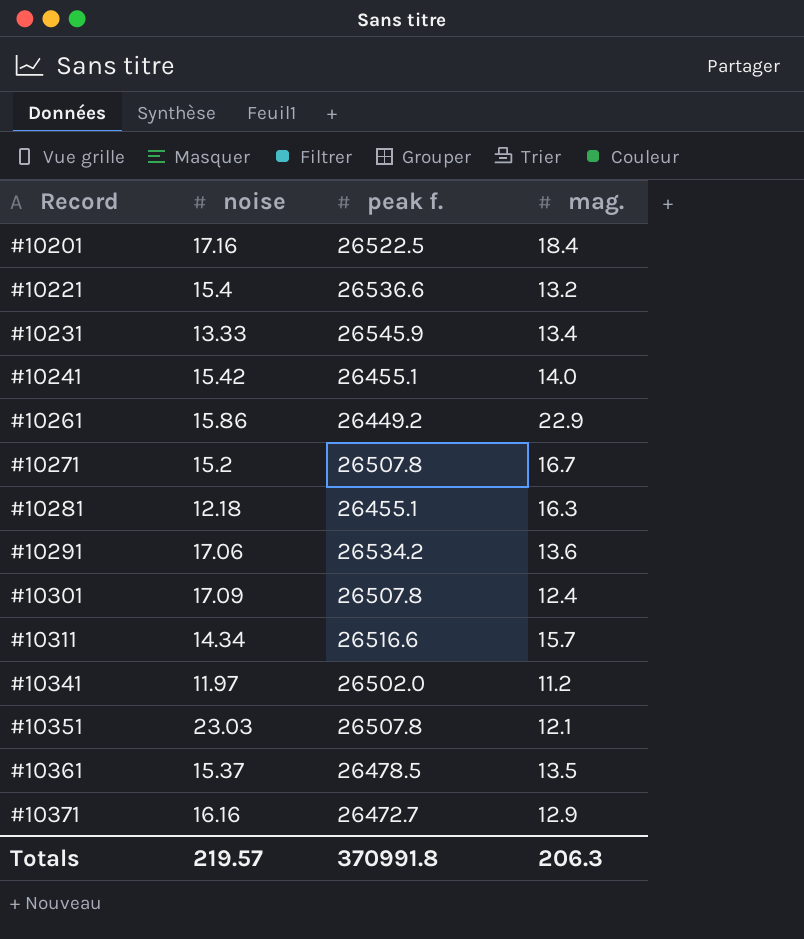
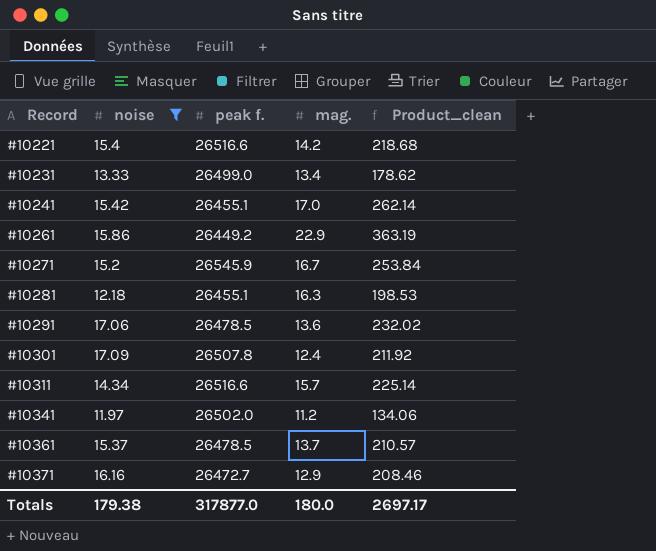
filter: none -> noise <= 17.09
column Product_clean | formula: none -> [noise] * [mag.]
#10221 | peak f.: 26536.6 -> 26516.6
#10221 | mag.: 13.2 -> 14.2
#10231 | peak f.: 26545.9 -> 26499.0
#10241 | mag.: 14.0 -> 17.0
#10271 | peak f.: 26507.8 -> 26545.9
#10291 | peak f.: 26534.2 -> 26478.5
#10361 | mag.: 13.5 -> 13.7
Totals | noise: 219.57 -> 179.38
Totals | peak f.: 370991.8 -> 317877.0
Totals | mag.: 206.3 -> 180.0

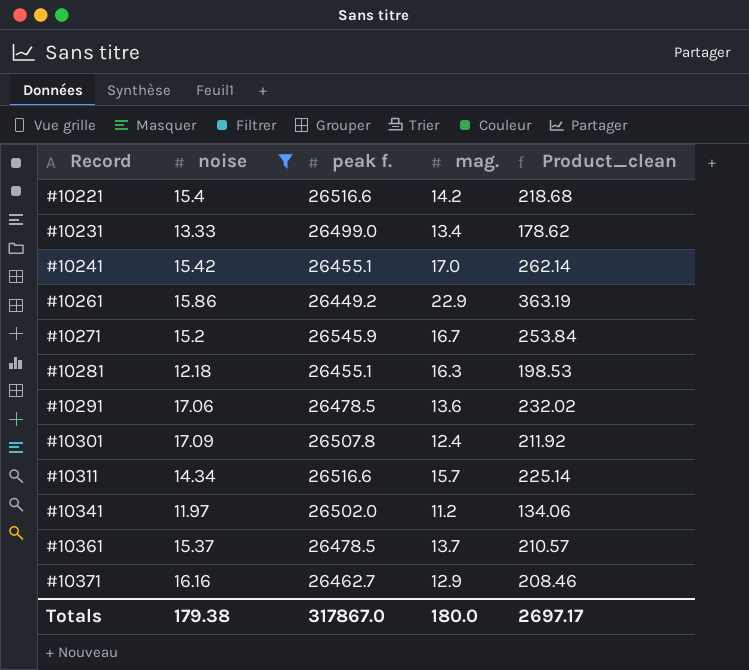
#10371 | peak f.: 26472.7 -> 26462.7
Totals | peak f.: 317877.0 -> 317867.0

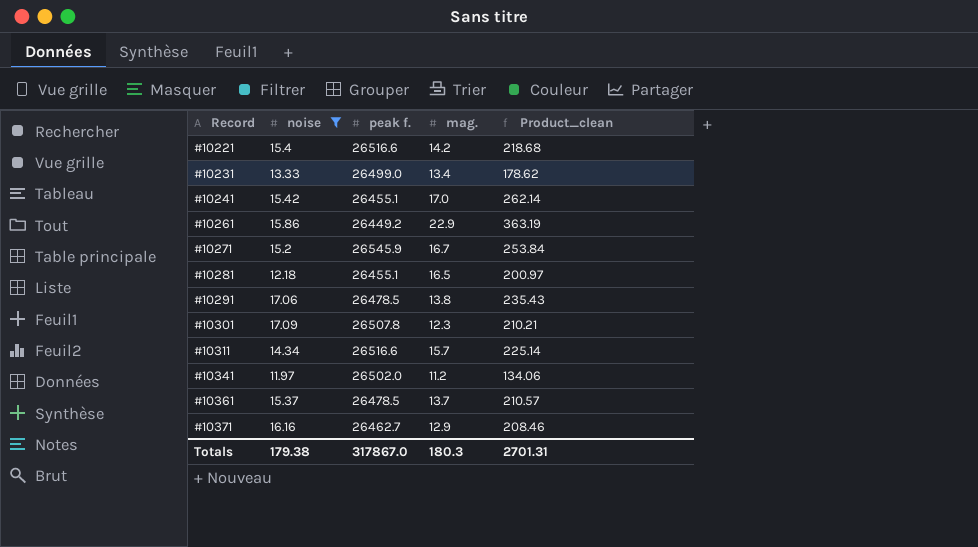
#10281 | mag.: 16.3 -> 16.5
#10281 | Product_clean: 198.53 -> 200.97
#10291 | mag.: 13.6 -> 13.8
#10291 | Product_clean: 232.02 -> 235.43
#10301 | mag.: 12.4 -> 12.3
#10301 | Product_clean: 211.92 -> 210.21
Totals | mag.: 180.0 -> 180.3
Totals | Product_clean: 2697.17 -> 2701.31

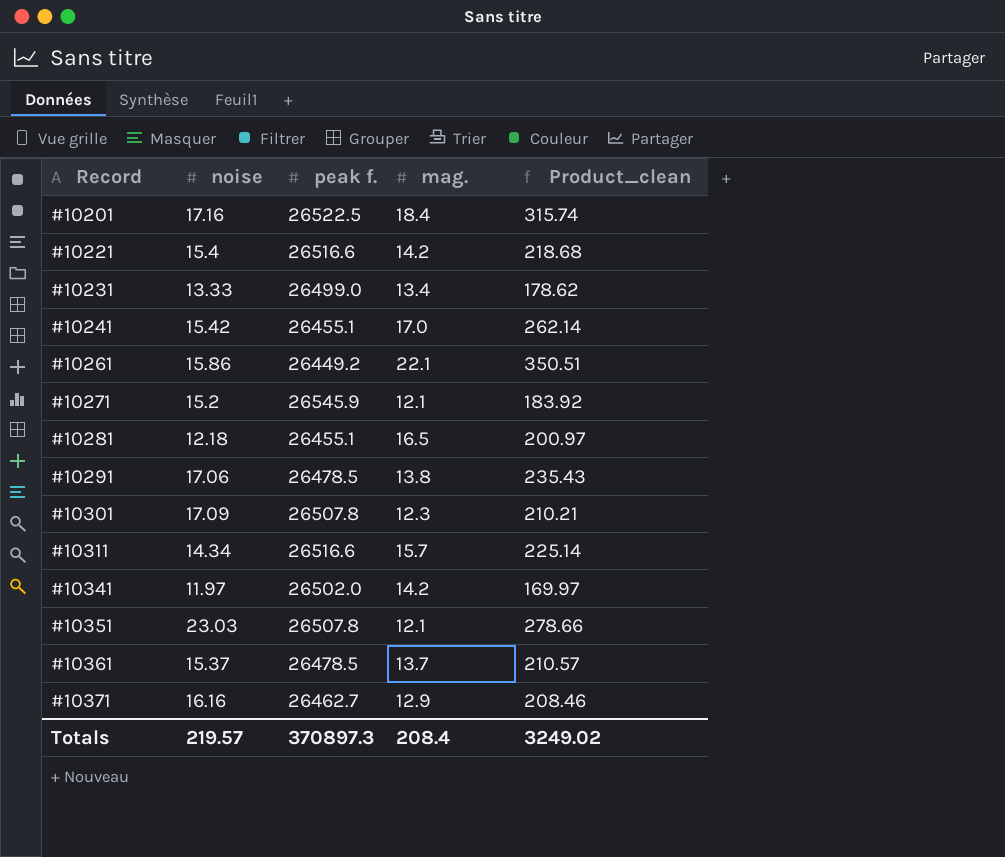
filter: noise <= 17.09 -> none
#10261 | mag.: 22.9 -> 22.1
#10261 | Product_clean: 363.19 -> 350.51
#10271 | mag.: 16.7 -> 12.1
#10271 | Product_clean: 253.84 -> 183.92
#10341 | mag.: 11.2 -> 14.2
#10341 | Product_clean: 134.06 -> 169.97
Totals | noise: 179.38 -> 219.57
Totals | peak f.: 317867.0 -> 370897.3
Totals | mag.: 180.3 -> 208.4
Totals | Product_clean: 2701.31 -> 3249.02

